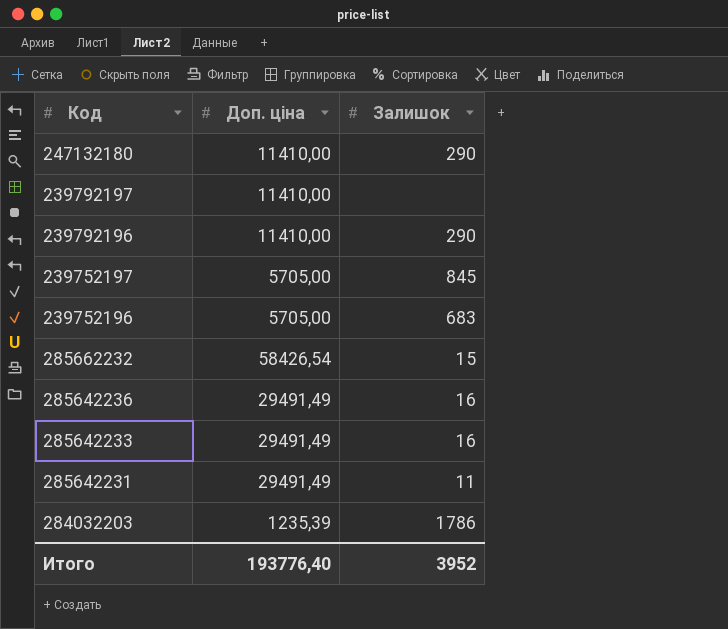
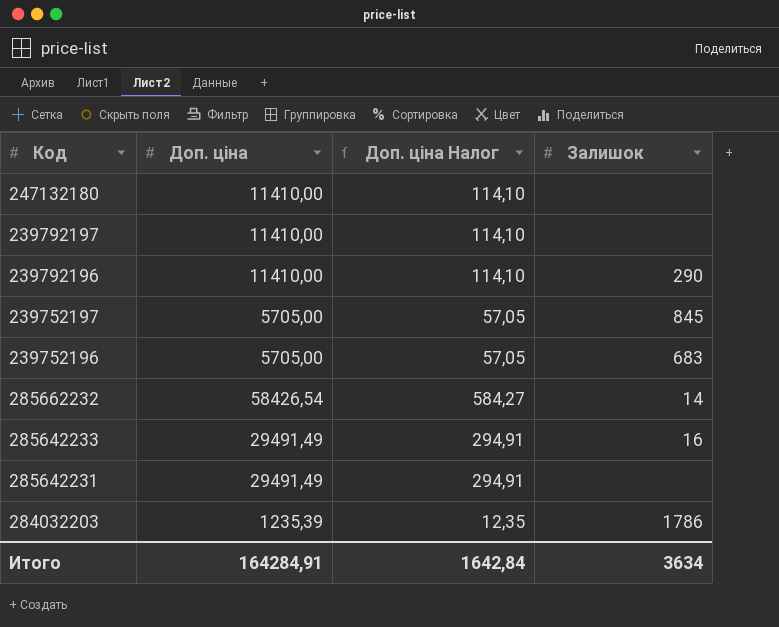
column Доп. ціна Налог | formula: none -> [Доп. ціна] * 0,01
row 285642236: 29491,49 | 16 -> none
247132180 | Залишок: 290 -> none
285662232 | Залишок: 15 -> 14
285642231 | Залишок: 11 -> none
Итого | Доп. ціна: 193776,40 -> 164284,91
Итого | Залишок: 3952 -> 3634

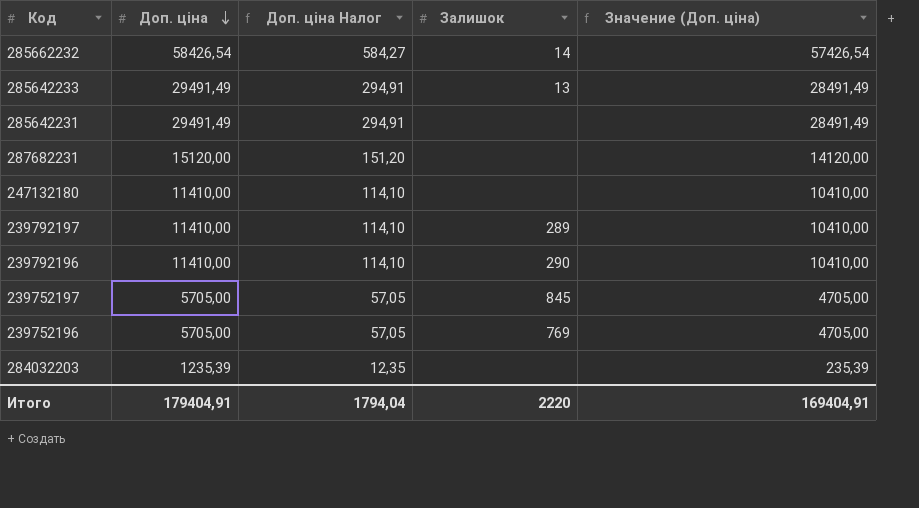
row order: none -> Доп. ціна descending
column Значение (Доп. ціна) | formula: none -> [Доп. ціна] - 1000
285642233 | Залишок: 16 -> 13
row 287682231: none -> 15120,00 | 151,20 | none | 14120,00
239792197 | Залишок: none -> 289
239752196 | Залишок: 683 -> 769
284032203 | Залишок: 1786 -> none
Итого | Доп. ціна: 164284,91 -> 179404,91
Итого | Доп. ціна Налог: 1642,84 -> 1794,04
Итого | Залишок: 3634 -> 2220

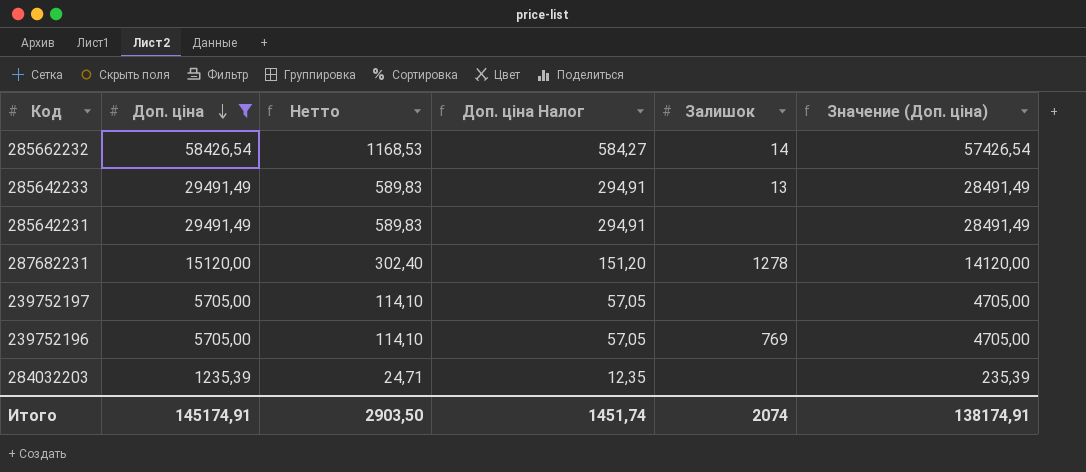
filter: none -> Доп. ціна != 11410,00
column Нетто | formula: none -> [Доп. ціна] * 0,02
287682231 | Залишок: none -> 1278
239752197 | Залишок: 845 -> none
Итого | Доп. ціна: 179404,91 -> 145174,91
Итого | Доп. ціна Налог: 1794,04 -> 1451,74
Итого | Залишок: 2220 -> 2074
Итого | Значение (Доп. ціна): 169404,91 -> 138174,91

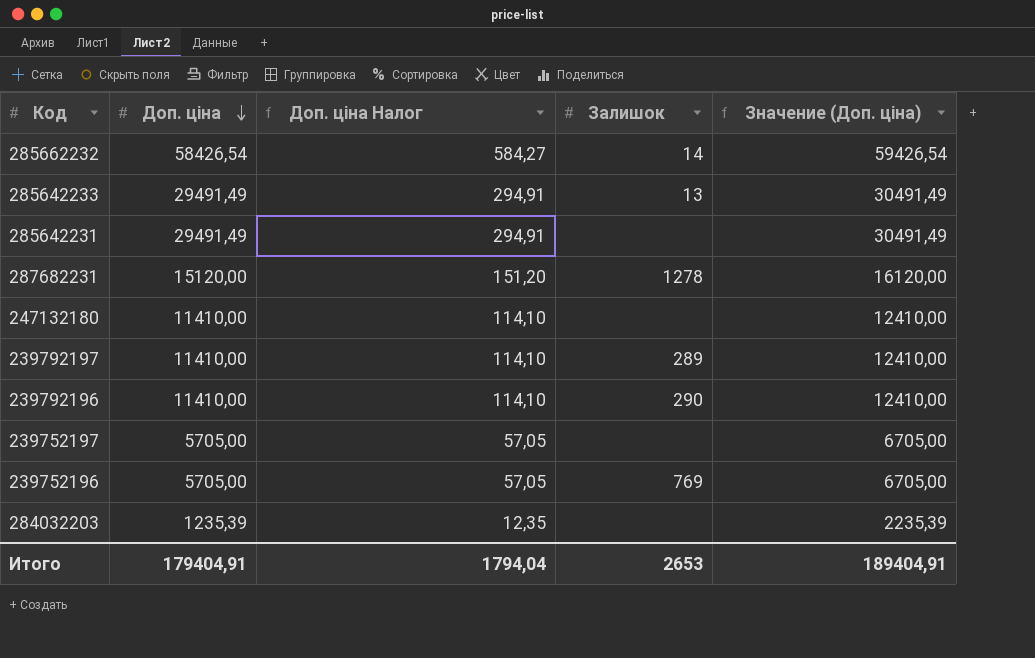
filter: Доп. ціна != 11410,00 -> none
column Нетто | formula: [Доп. ціна] * 0,02 -> none
column Значение (Доп. ціна) | formula: [Доп. ціна] - 1000 -> [Доп. ціна] + 1000
Итого | Доп. ціна: 145174,91 -> 179404,91
Итого | Доп. ціна Налог: 1451,74 -> 1794,04
Итого | Залишок: 2074 -> 2653
Итого | Значение (Доп. ціна): 138174,91 -> 189404,91

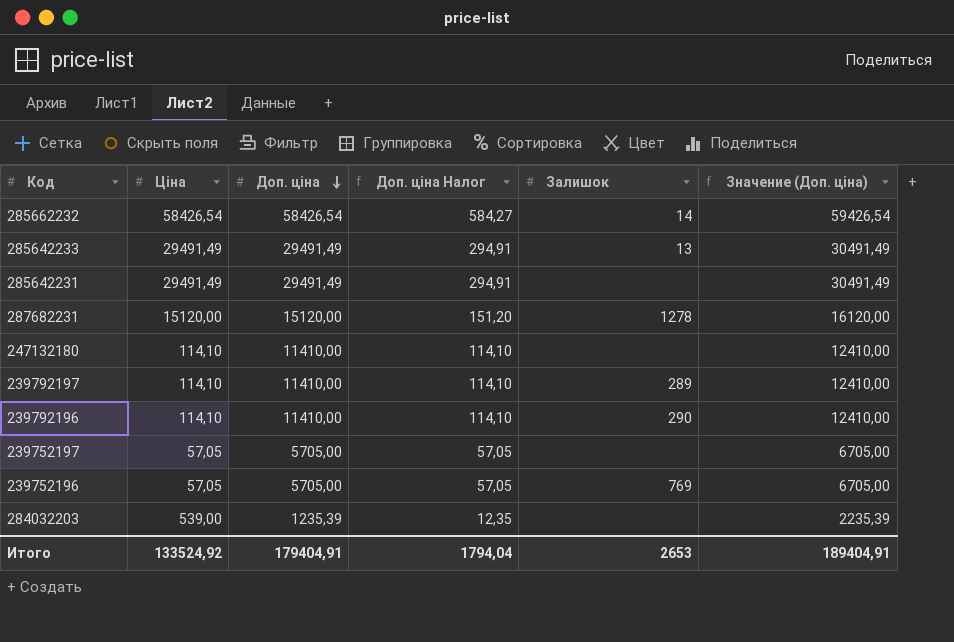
column Ціна | position: none -> 2

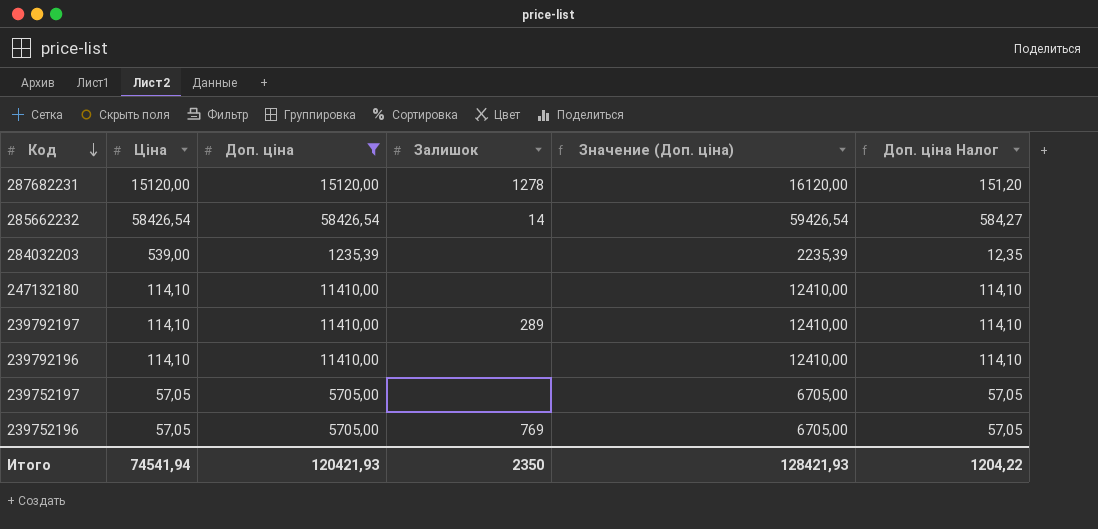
filter: none -> Доп. ціна != 29491,49
row order: Доп. ціна descending -> Код descending
column Доп. ціна Налог | position: 4 -> 6
239792196 | Залишок: 290 -> none
Итого | Ціна: 133524,92 -> 74541,94
Итого | Доп. ціна: 179404,91 -> 120421,93
Итого | Залишок: 2653 -> 2350
Итого | Значение (Доп. ціна): 189404,91 -> 128421,93
Итого | Доп. ціна Налог: 1794,04 -> 1204,22

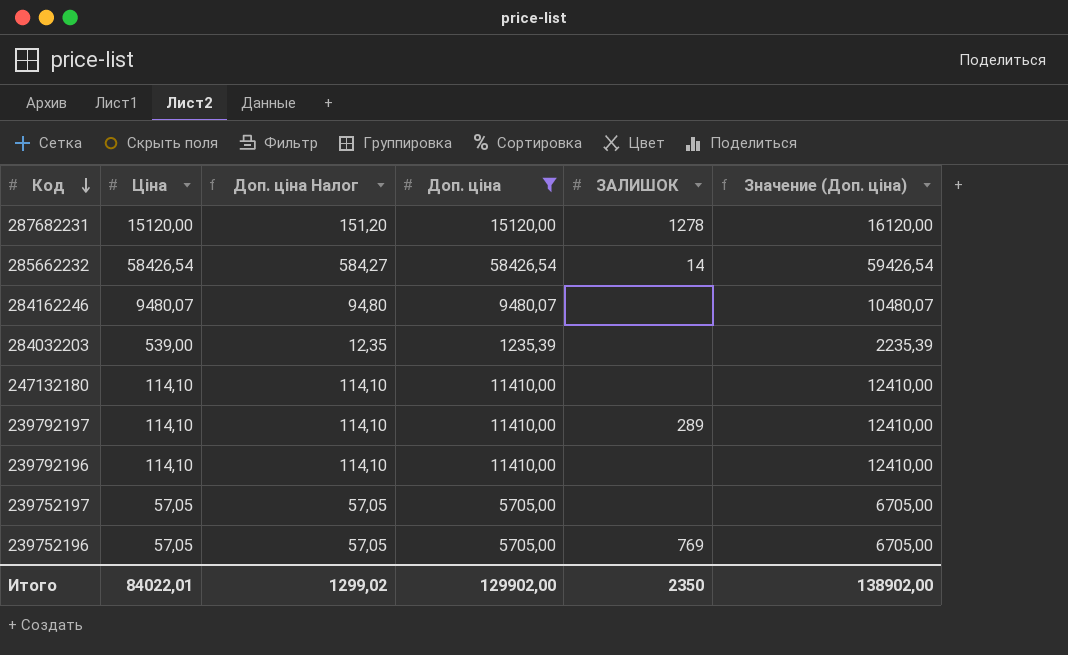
column Доп. ціна Налог | position: 6 -> 3
column name: Залишок -> ЗАЛИШОК
row 284162246: none -> 9480,07 | 94,80 | 9480,07 | none | 10480,07
Итого | Ціна: 74541,94 -> 84022,01
Итого | Доп. ціна Налог: 1204,22 -> 1299,02
Итого | Доп. ціна: 120421,93 -> 129902,00
Итого | Значение (Доп. ціна): 128421,93 -> 138902,00

